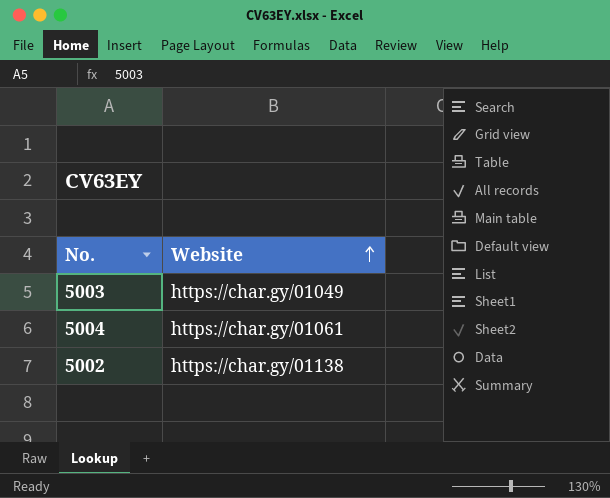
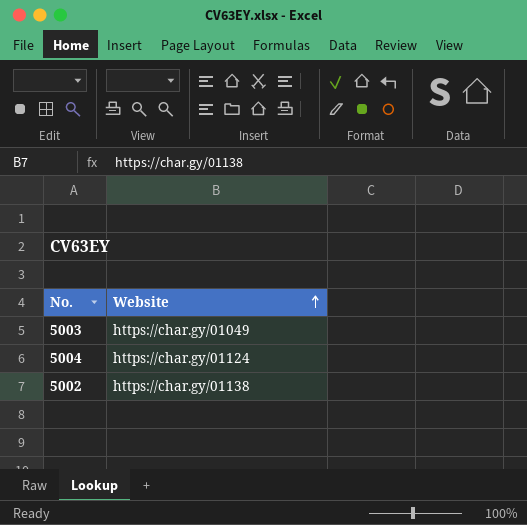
5004 | Website: https://char.gy/01061 -> https://char.gy/01124

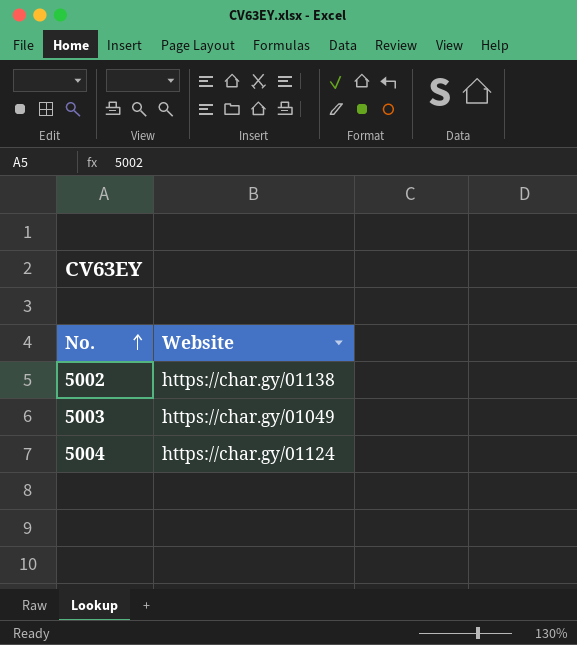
row order: Website ascending -> No. ascending

